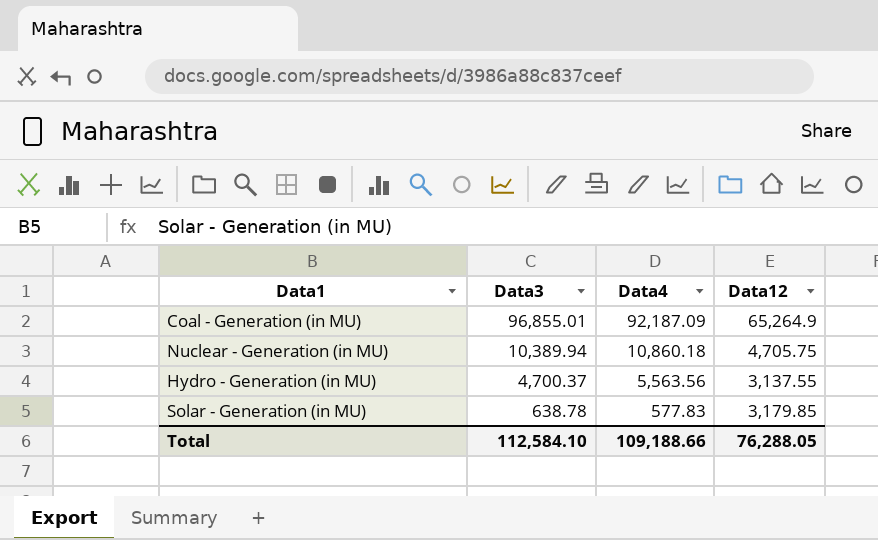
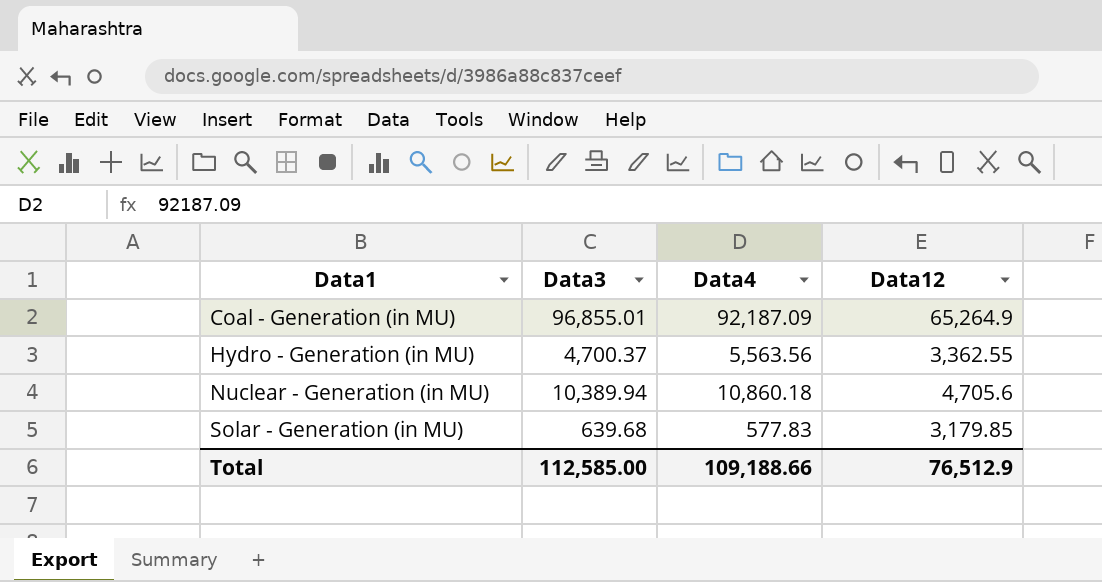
row order: Data3 descending -> Data1 ascending
Hydro - Generation (in MU) | Data12: 3,137.55 -> 3,362.55
Nuclear - Generation (in MU) | Data12: 4,705.75 -> 4,705.6
Solar - Generation (in MU) | Data3: 638.78 -> 639.68
Total | Data3: 112,584.10 -> 112,585.00
Total | Data12: 76,288.05 -> 76,512.9

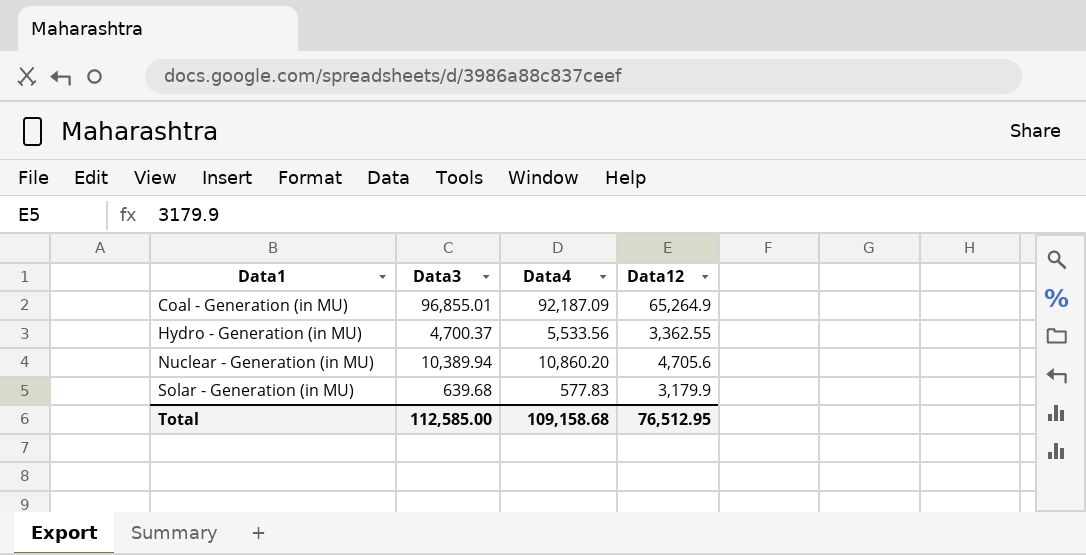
Hydro - Generation (in MU) | Data4: 5,563.56 -> 5,533.56
Nuclear - Generation (in MU) | Data4: 10,860.18 -> 10,860.20
Solar - Generation (in MU) | Data12: 3,179.85 -> 3,179.9
Total | Data4: 109,188.66 -> 109,158.68
Total | Data12: 76,512.9 -> 76,512.95

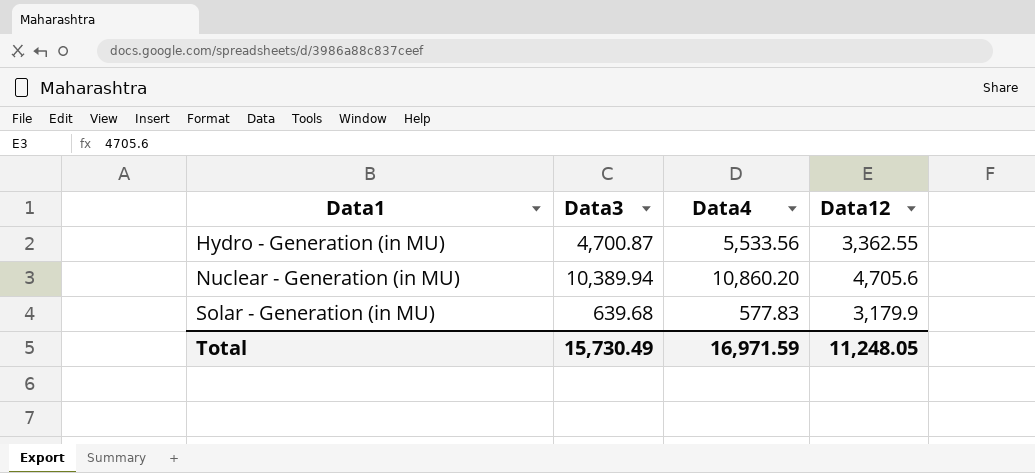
row Coal - Generation (in MU): 96,855.01 | 92,187.09 | 65,264.9 -> none
Hydro - Generation (in MU) | Data3: 4,700.37 -> 4,700.87
Total | Data3: 112,585.00 -> 15,730.49
Total | Data4: 109,158.68 -> 16,971.59
Total | Data12: 76,512.95 -> 11,248.05

